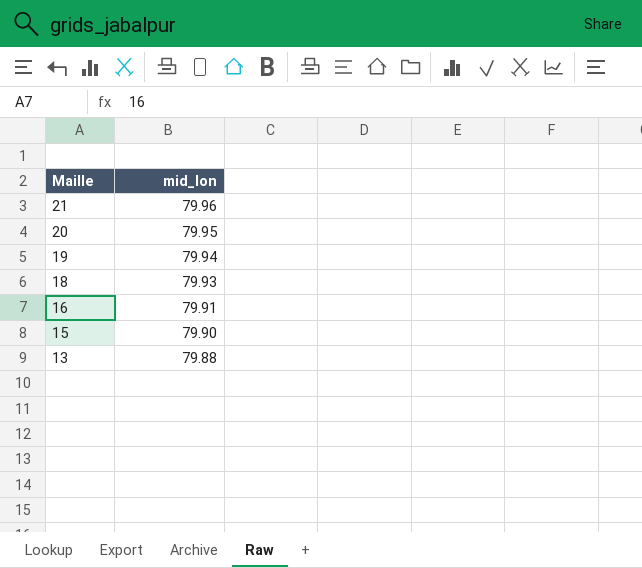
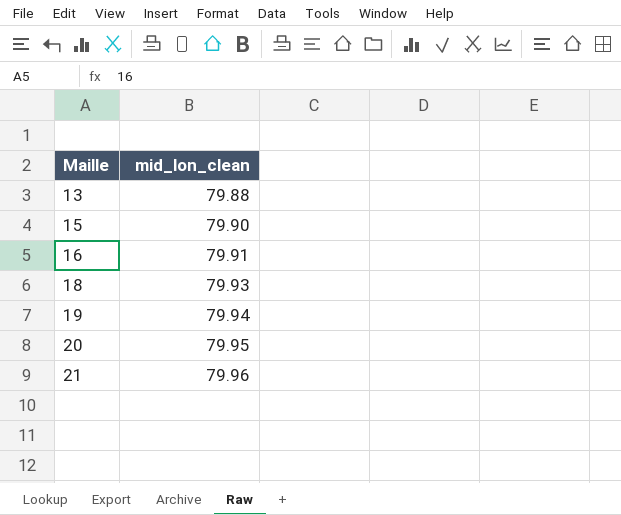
row order: Maille descending -> Maille ascending
column name: mid_lon -> mid_lon_clean

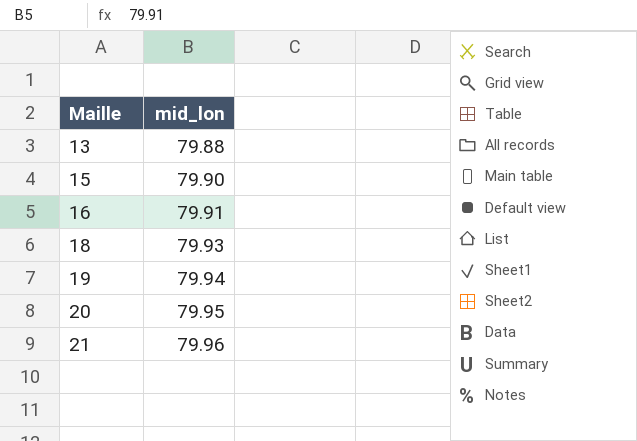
column name: mid_lon_clean -> mid_lon

